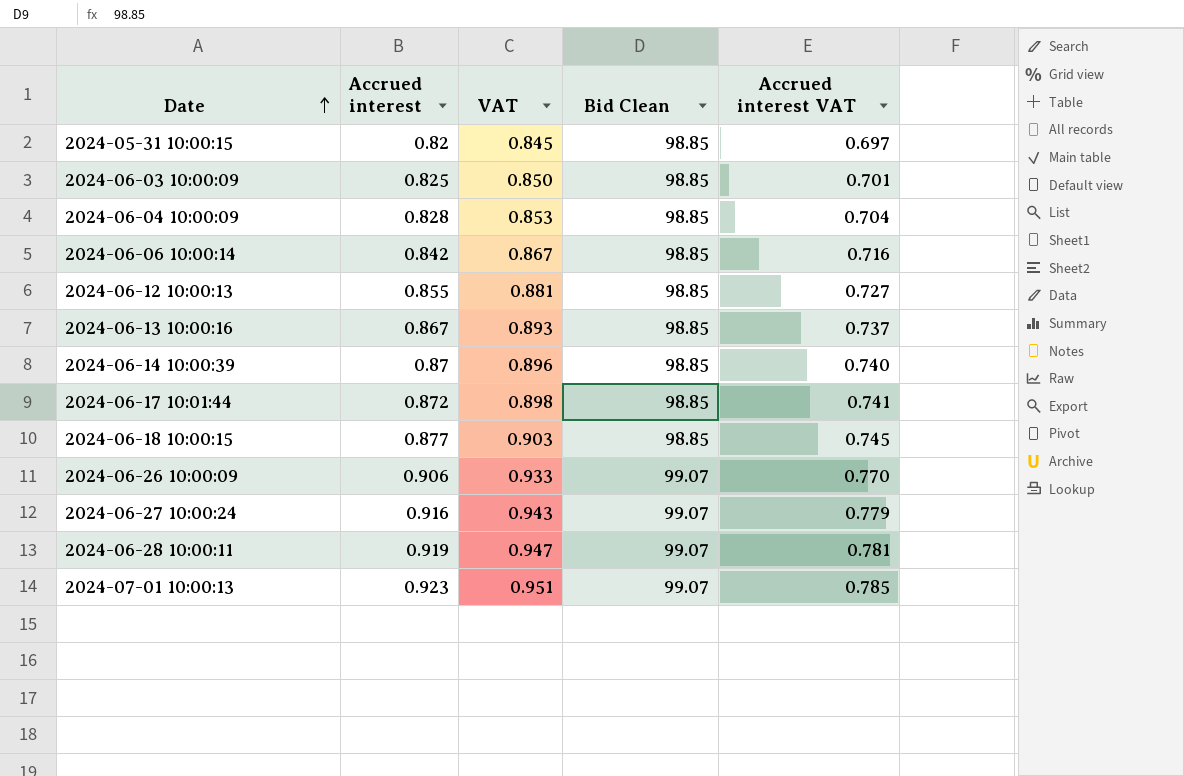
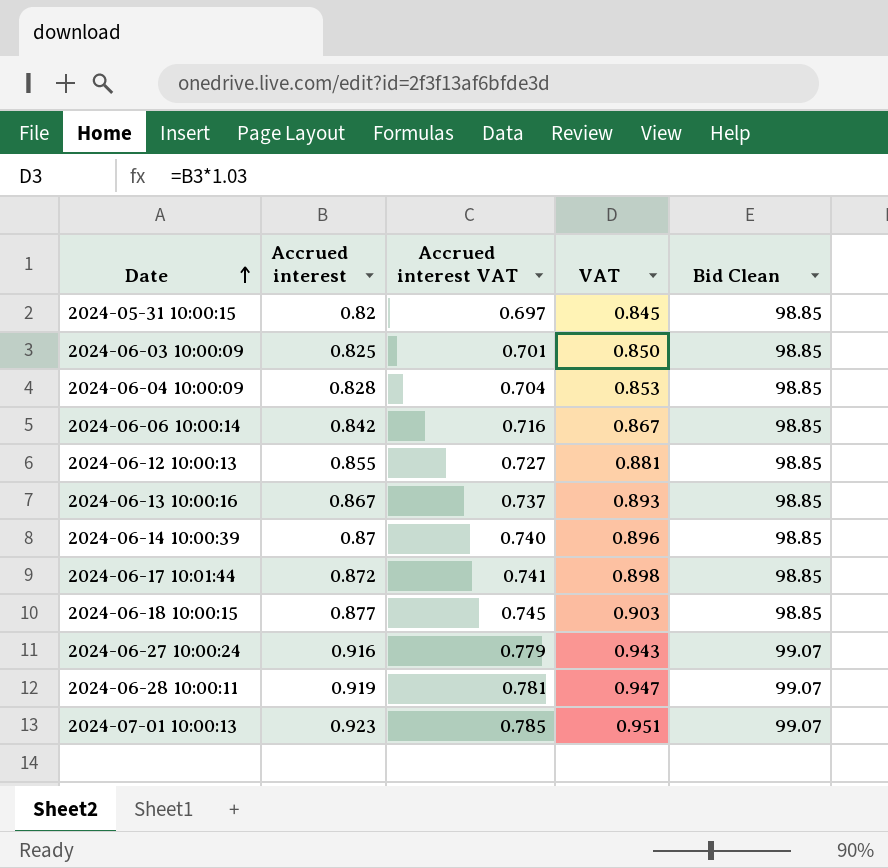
column Accrued interest VAT | position: 5 -> 3
row 2024-06-26 10:00:09: 0.906 | 0.933 | 99.07 | 0.770 -> none

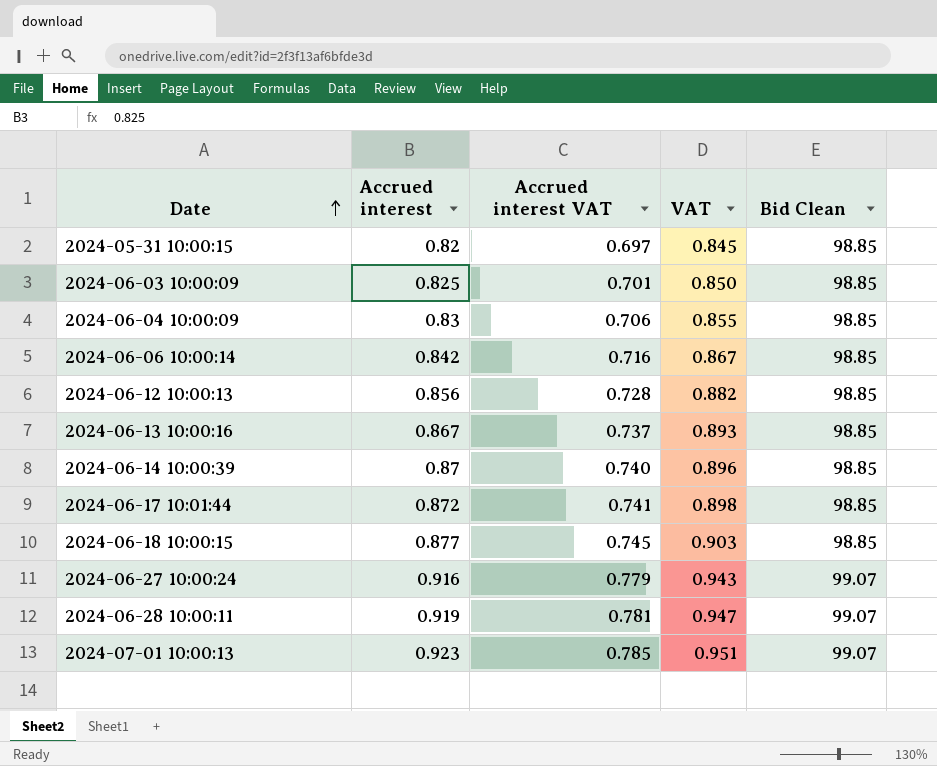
2024-06-04 10:00:09 | Accrued interest: 0.828 -> 0.83
2024-06-04 10:00:09 | Accrued interest VAT: 0.704 -> 0.706
2024-06-04 10:00:09 | VAT: 0.853 -> 0.855
2024-06-12 10:00:13 | Accrued interest: 0.855 -> 0.856
2024-06-12 10:00:13 | Accrued interest VAT: 0.727 -> 0.728
2024-06-12 10:00:13 | VAT: 0.881 -> 0.882

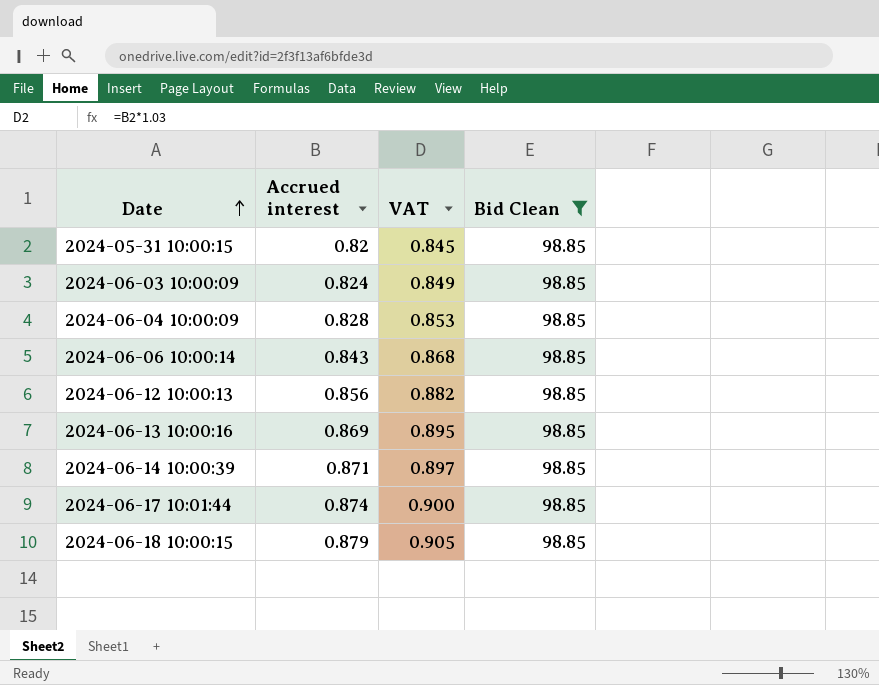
filter: none -> Bid Clean = 98.85
column Accrued interest VAT | formula: [Accrued interest] * 0.85 -> none
2024-06-03 10:00:09 | Accrued interest: 0.825 -> 0.824
2024-06-03 10:00:09 | VAT: 0.850 -> 0.849
2024-06-04 10:00:09 | Accrued interest: 0.83 -> 0.828
2024-06-04 10:00:09 | VAT: 0.855 -> 0.853
2024-06-06 10:00:14 | Accrued interest: 0.842 -> 0.843
2024-06-06 10:00:14 | VAT: 0.867 -> 0.868
2024-06-13 10:00:16 | Accrued interest: 0.867 -> 0.869
2024-06-13 10:00:16 | VAT: 0.893 -> 0.895
2024-06-14 10:00:39 | Accrued interest: 0.87 -> 0.871
2024-06-14 10:00:39 | VAT: 0.896 -> 0.897
2024-06-17 10:01:44 | Accrued interest: 0.872 -> 0.874
2024-06-17 10:01:44 | VAT: 0.898 -> 0.900
2024-06-18 10:00:15 | Accrued interest: 0.877 -> 0.879
2024-06-18 10:00:15 | VAT: 0.903 -> 0.905

